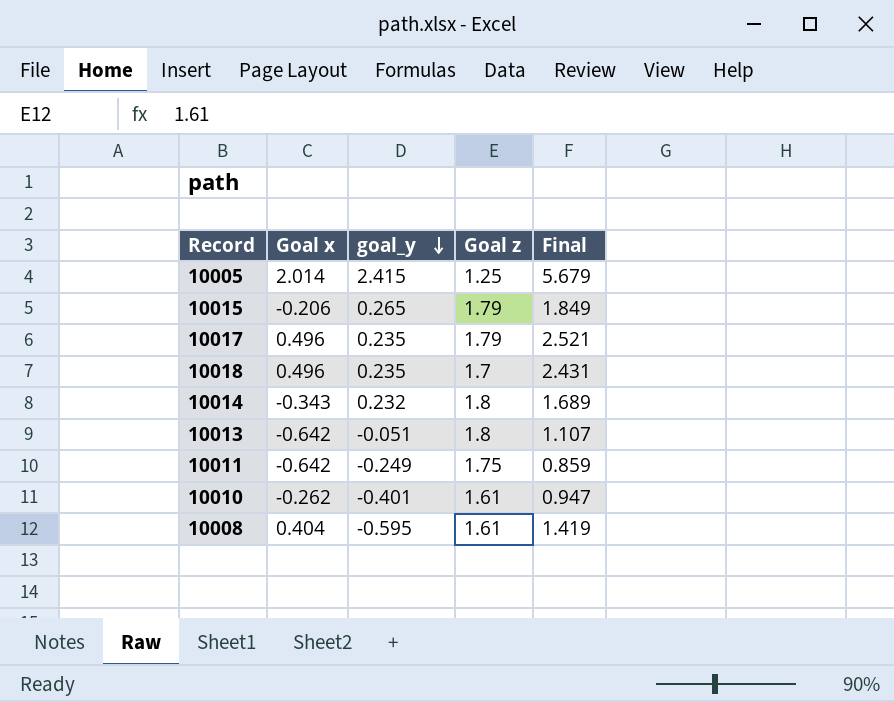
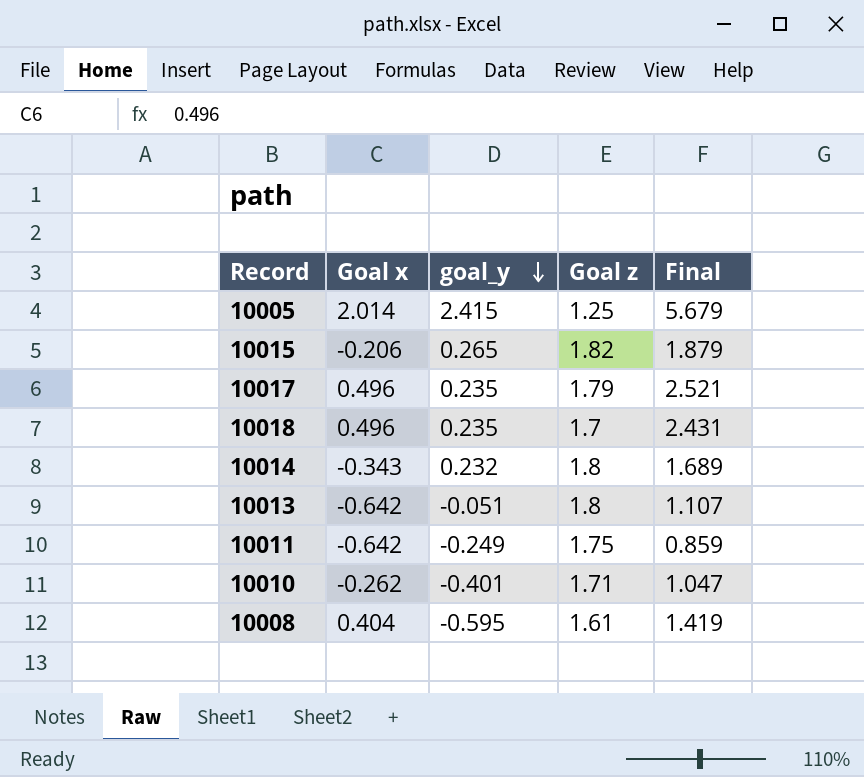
10015 | Goal z: 1.79 -> 1.82
10015 | Final: 1.849 -> 1.879
10010 | Goal z: 1.61 -> 1.71
10010 | Final: 0.947 -> 1.047

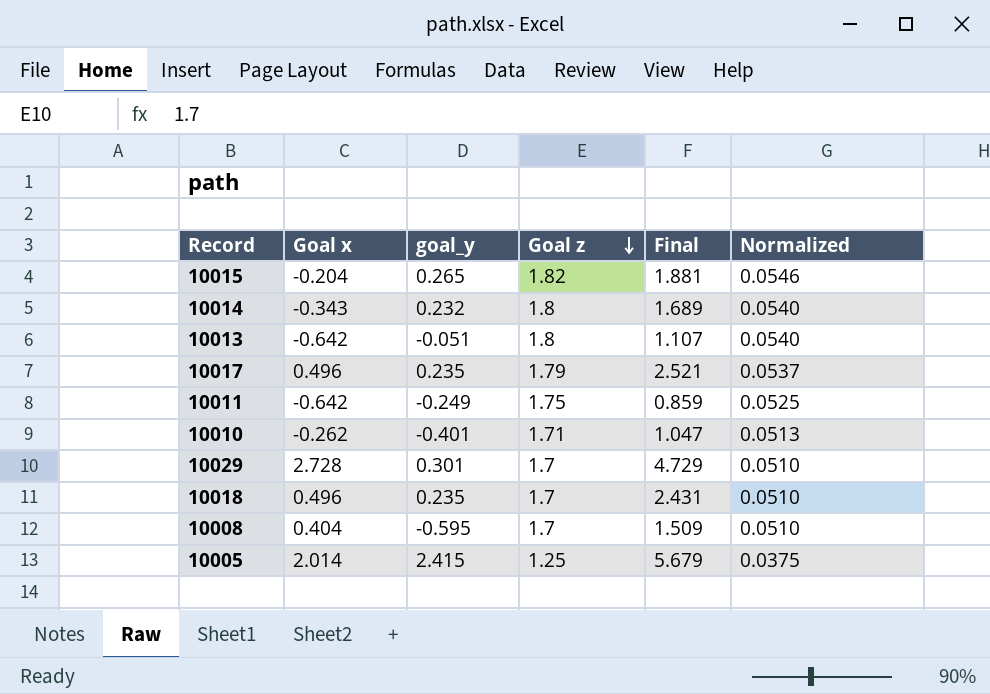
row order: goal_y descending -> Goal z descending
column Normalized | formula: none -> [Goal z] * 0.03
10015 | Goal x: -0.206 -> -0.204
10015 | Final: 1.879 -> 1.881
row 10029: none -> 2.728 | 0.301 | 1.7 | 4.729 | 0.0510
10008 | Goal z: 1.61 -> 1.7
10008 | Final: 1.419 -> 1.509

